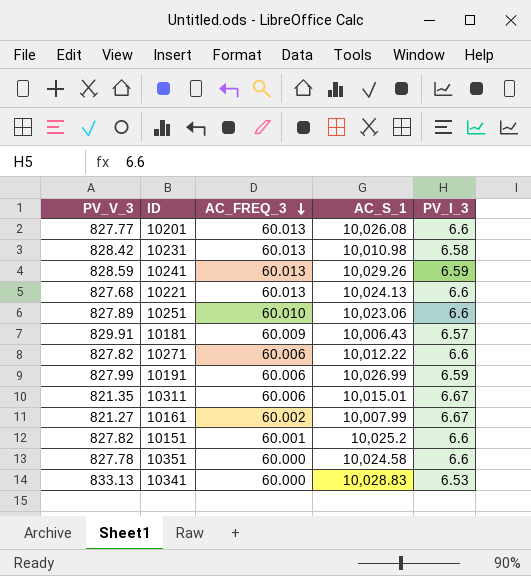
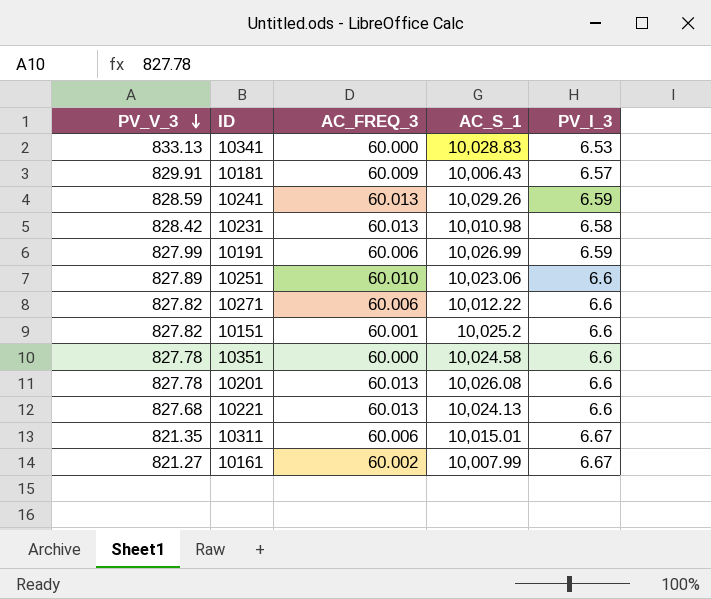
row order: AC_FREQ_3 descending -> PV_V_3 descending
10201 | PV_V_3: 827.77 -> 827.78

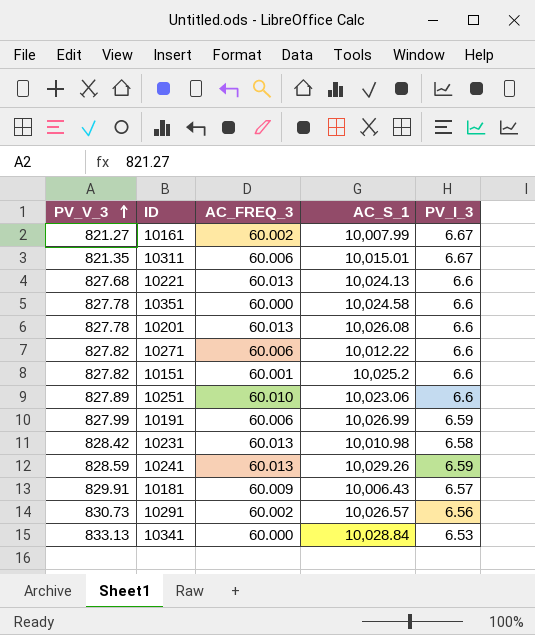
row order: PV_V_3 descending -> PV_V_3 ascending
row 10291: none -> 830.73 | 60.002 | 10,026.57 | 6.56
10341 | AC_S_1: 10,028.83 -> 10,028.84

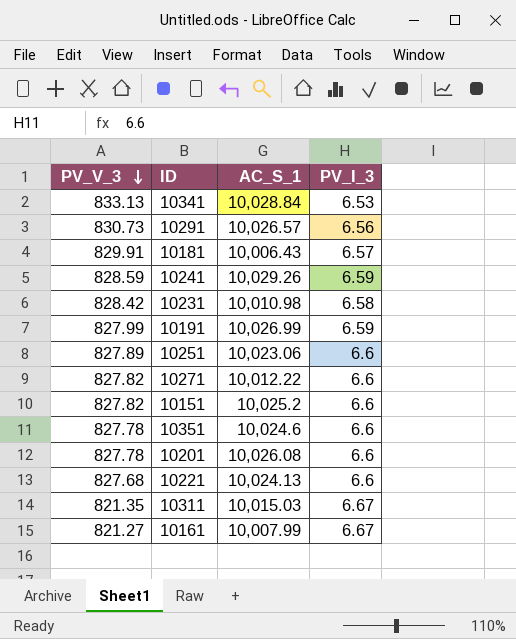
row order: PV_V_3 ascending -> PV_V_3 descending
column AC_FREQ_3 | position: 3 -> none
10351 | AC_S_1: 10,024.58 -> 10,024.6
10311 | AC_S_1: 10,015.01 -> 10,015.03

